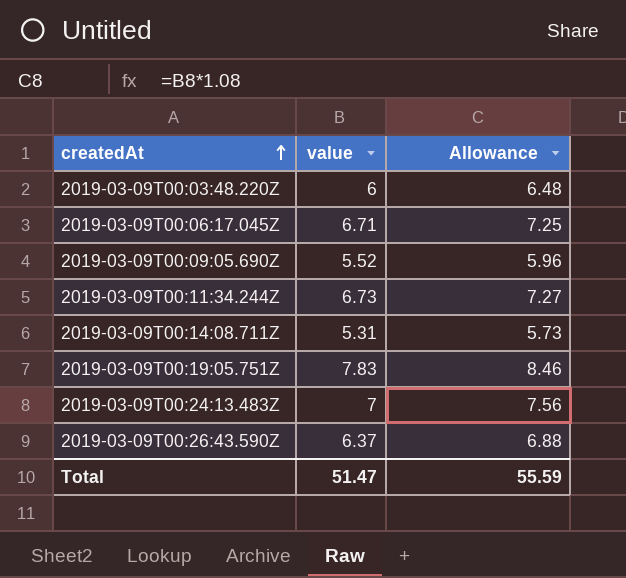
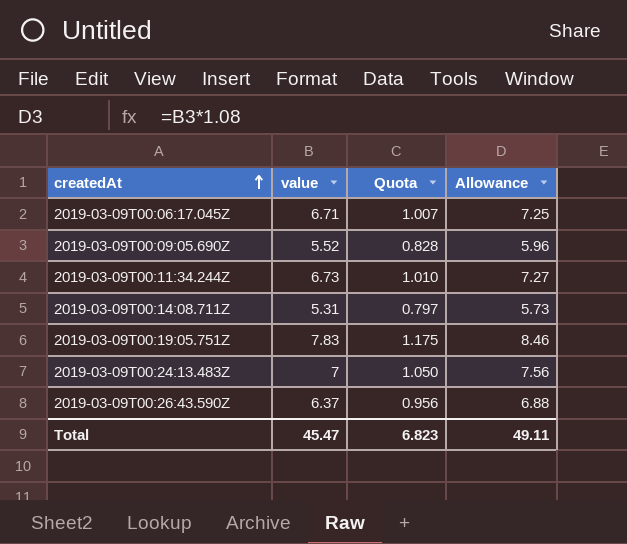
column Quota | formula: none -> [value] * 0.15
row 2019-03-09T00:03:48.220Z: 6 | 6.48 -> none
Total | value: 51.47 -> 45.47
Total | Allowance: 55.59 -> 49.11

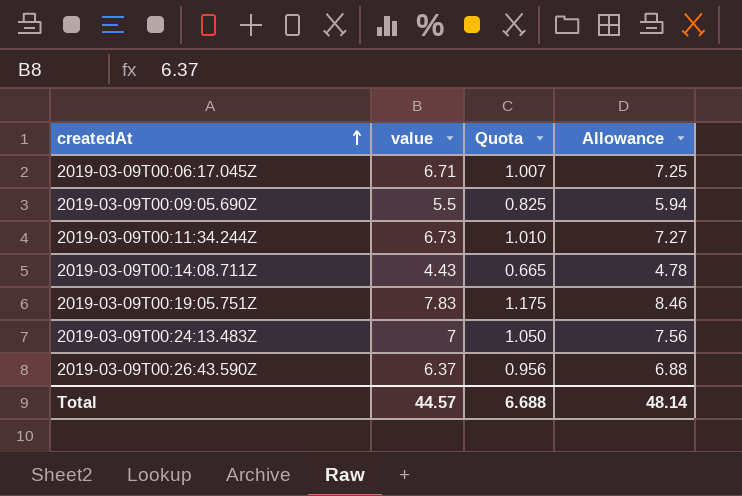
2019-03-09T00:09:05.690Z | value: 5.52 -> 5.5
2019-03-09T00:09:05.690Z | Quota: 0.828 -> 0.825
2019-03-09T00:09:05.690Z | Allowance: 5.96 -> 5.94
2019-03-09T00:14:08.711Z | value: 5.31 -> 4.43
2019-03-09T00:14:08.711Z | Quota: 0.797 -> 0.665
2019-03-09T00:14:08.711Z | Allowance: 5.73 -> 4.78
Total | value: 45.47 -> 44.57
Total | Quota: 6.823 -> 6.688
Total | Allowance: 49.11 -> 48.14

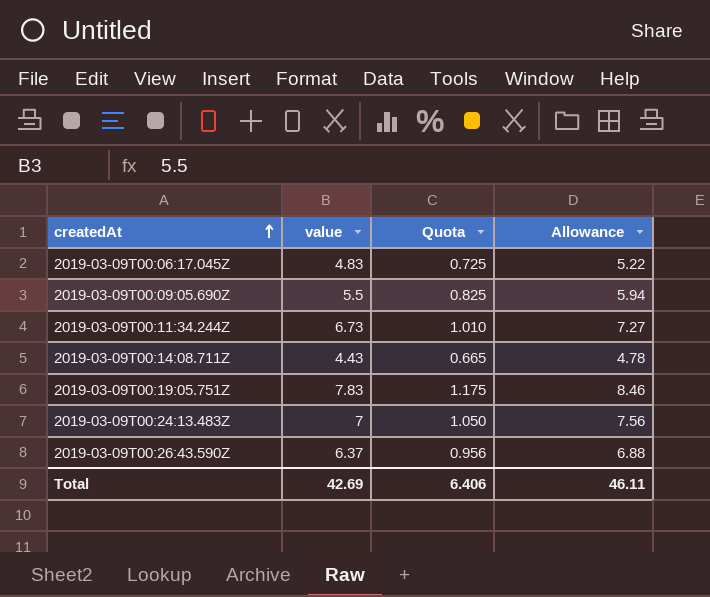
2019-03-09T00:06:17.045Z | value: 6.71 -> 4.83
2019-03-09T00:06:17.045Z | Quota: 1.007 -> 0.725
2019-03-09T00:06:17.045Z | Allowance: 7.25 -> 5.22
Total | value: 44.57 -> 42.69
Total | Quota: 6.688 -> 6.406
Total | Allowance: 48.14 -> 46.11

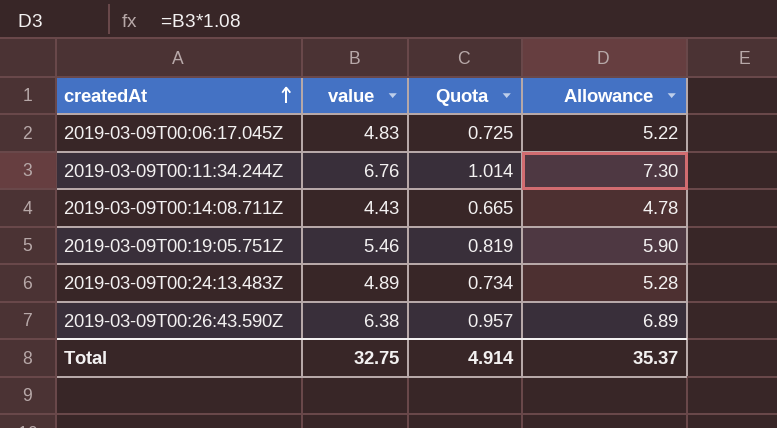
row 2019-03-09T00:09:05.690Z: 5.5 | 0.825 | 5.94 -> none
2019-03-09T00:11:34.244Z | value: 6.73 -> 6.76
2019-03-09T00:11:34.244Z | Quota: 1.010 -> 1.014
2019-03-09T00:11:34.244Z | Allowance: 7.27 -> 7.30
2019-03-09T00:19:05.751Z | value: 7.83 -> 5.46
2019-03-09T00:19:05.751Z | Quota: 1.175 -> 0.819
2019-03-09T00:19:05.751Z | Allowance: 8.46 -> 5.90
2019-03-09T00:24:13.483Z | value: 7 -> 4.89
2019-03-09T00:24:13.483Z | Quota: 1.050 -> 0.734
2019-03-09T00:24:13.483Z | Allowance: 7.56 -> 5.28
2019-03-09T00:26:43.590Z | value: 6.37 -> 6.38
2019-03-09T00:26:43.590Z | Quota: 0.956 -> 0.957
2019-03-09T00:26:43.590Z | Allowance: 6.88 -> 6.89
Total | value: 42.69 -> 32.75
Total | Quota: 6.406 -> 4.914
Total | Allowance: 46.11 -> 35.37

